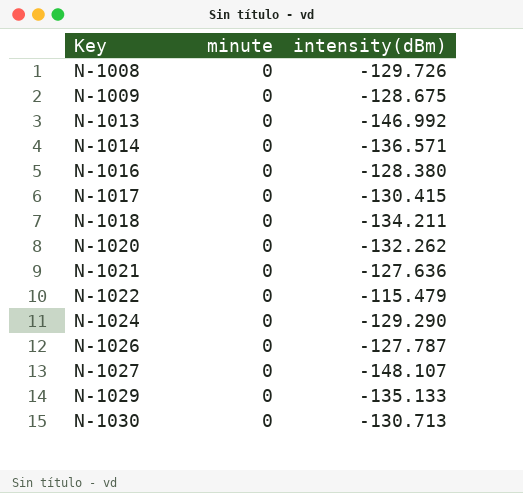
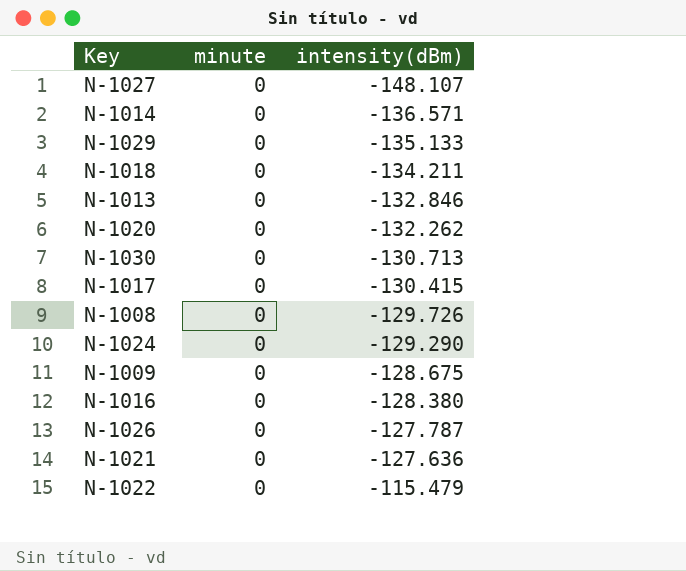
row order: Key ascending -> intensity(dBm) ascending
N-1013 | intensity(dBm): -146.992 -> -132.846

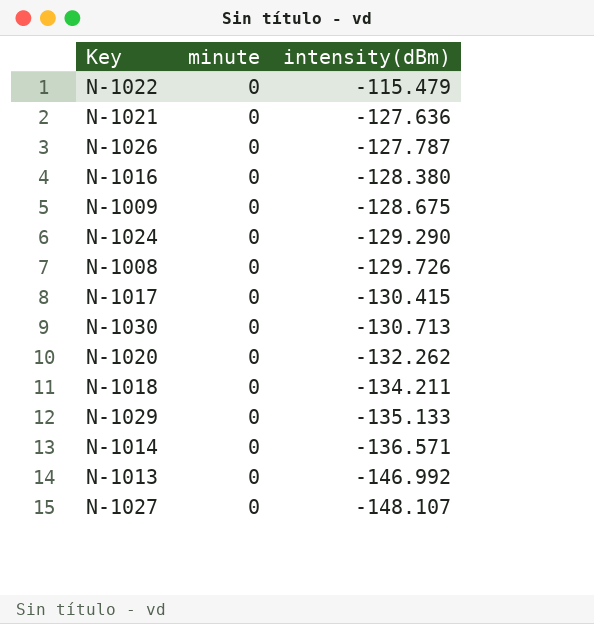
row order: intensity(dBm) ascending -> intensity(dBm) descending
N-1013 | intensity(dBm): -132.846 -> -146.992

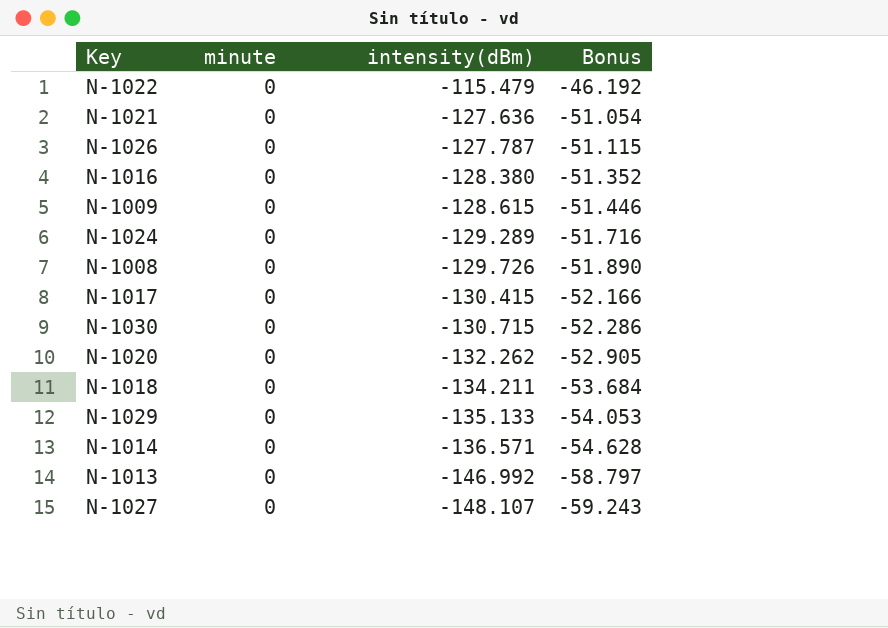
column Bonus | formula: none -> [intensity(dBm)] * 0.4
N-1009 | intensity(dBm): -128.675 -> -128.615
N-1024 | intensity(dBm): -129.290 -> -129.289
N-1030 | intensity(dBm): -130.713 -> -130.715

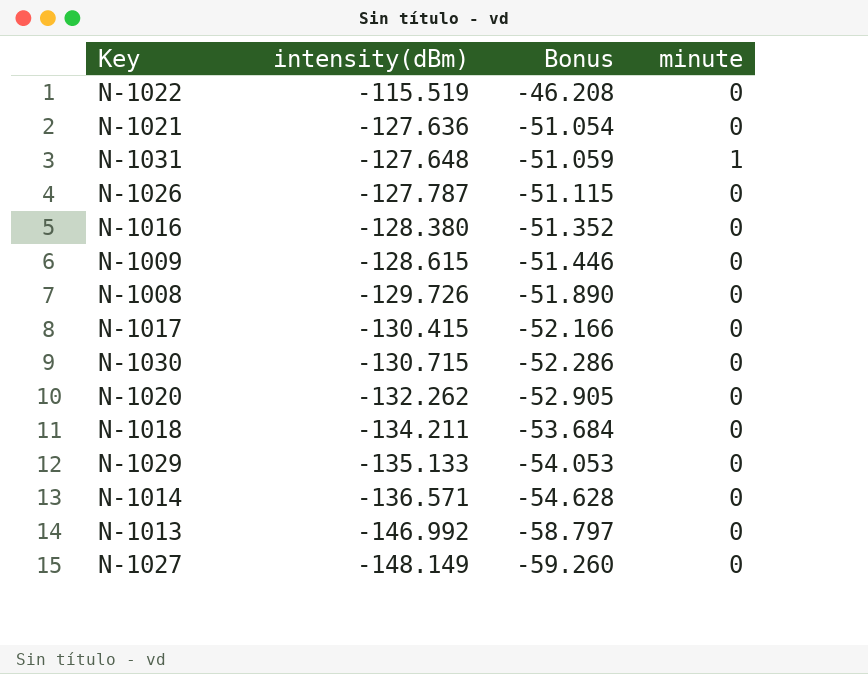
column minute | position: 2 -> 4
row N-1024: 0 | -129.289 | -51.716 -> none
N-1022 | intensity(dBm): -115.479 -> -115.519
N-1022 | Bonus: -46.192 -> -46.208
row N-1031: none -> -127.648 | -51.059 | 1
N-1027 | intensity(dBm): -148.107 -> -148.149
N-1027 | Bonus: -59.243 -> -59.260

